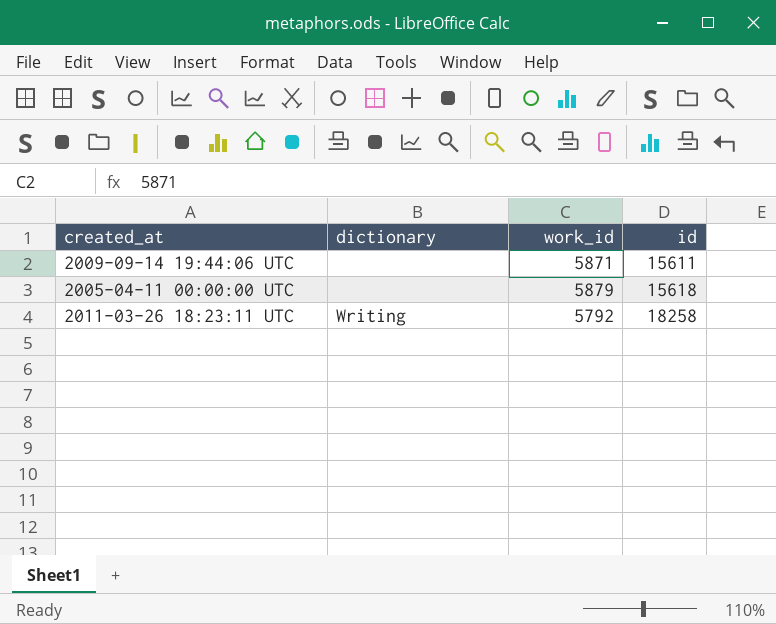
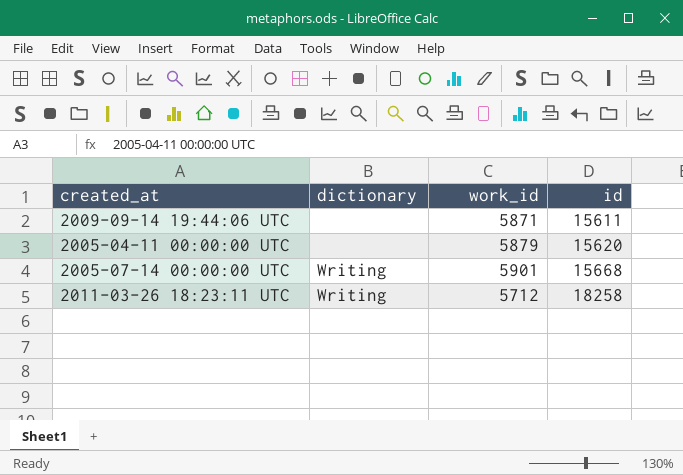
2005-04-11 00:00:00 UTC | id: 15618 -> 15620
row 2005-07-14 00:00:00 UTC: none -> Writing | 5901 | 15668
2011-03-26 18:23:11 UTC | work_id: 5792 -> 5712

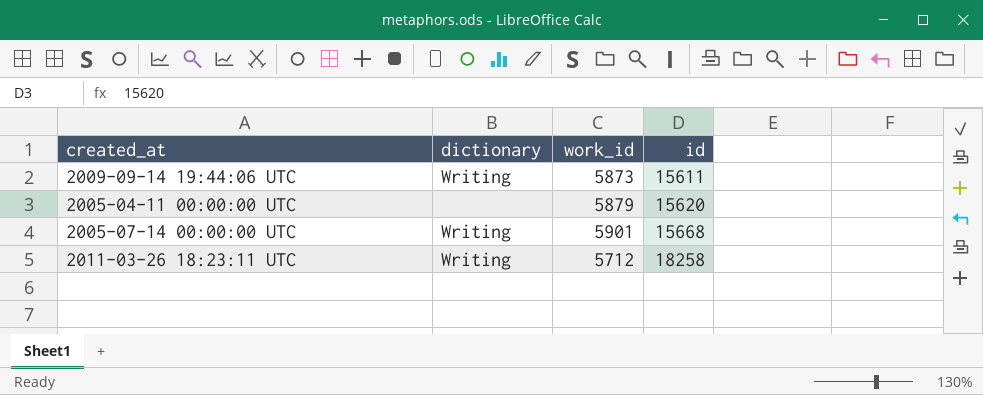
2009-09-14 19:44:06 UTC | dictionary: none -> Writing
2009-09-14 19:44:06 UTC | work_id: 5871 -> 5873

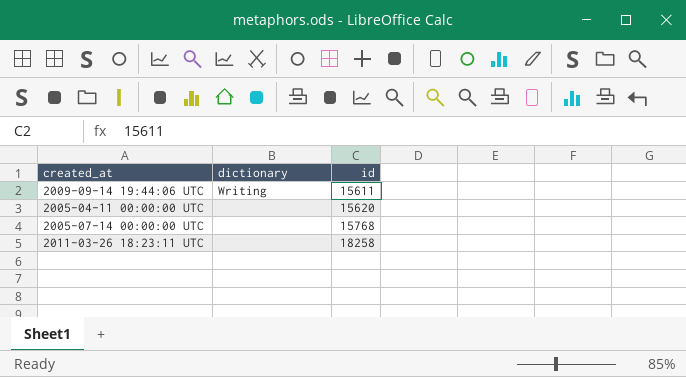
column work_id | position: 3 -> none
2005-07-14 00:00:00 UTC | dictionary: Writing -> none
2005-07-14 00:00:00 UTC | id: 15668 -> 15768
2011-03-26 18:23:11 UTC | dictionary: Writing -> none

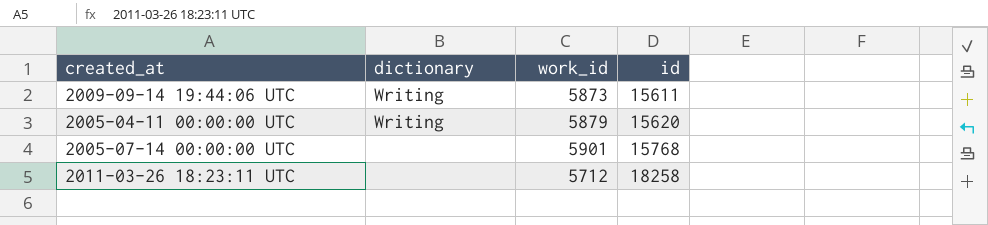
column work_id | position: none -> 3
2005-04-11 00:00:00 UTC | dictionary: none -> Writing

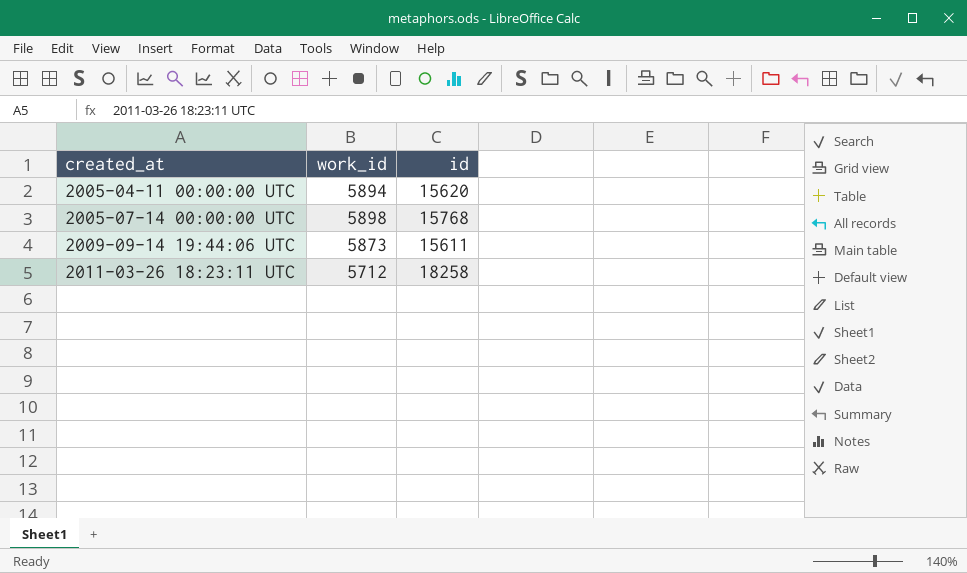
row order: id ascending -> created_at ascending
column dictionary | position: 2 -> none
2005-04-11 00:00:00 UTC | work_id: 5879 -> 5894
2005-07-14 00:00:00 UTC | work_id: 5901 -> 5898

